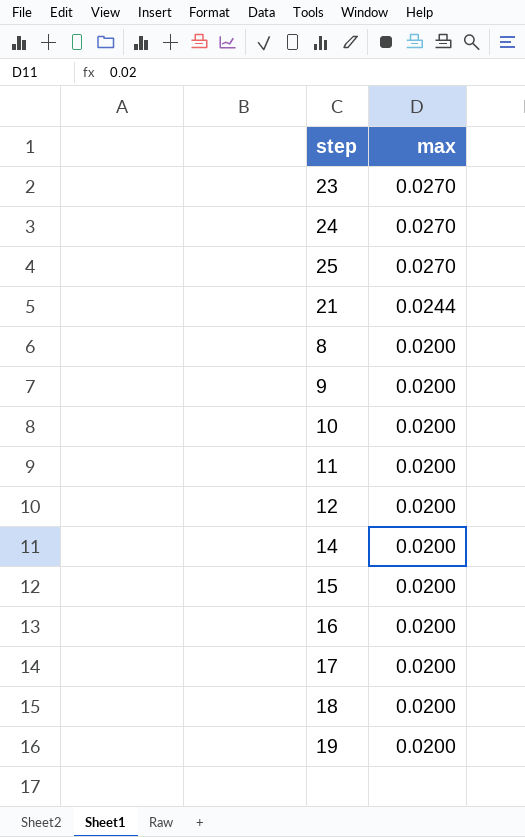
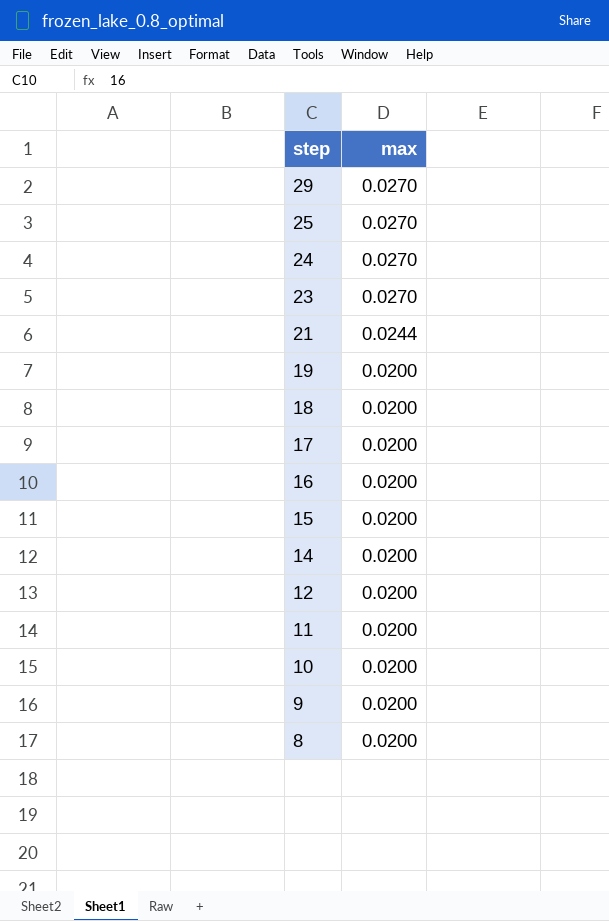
row order: max descending -> step descending
row 29: none -> 0.0270

